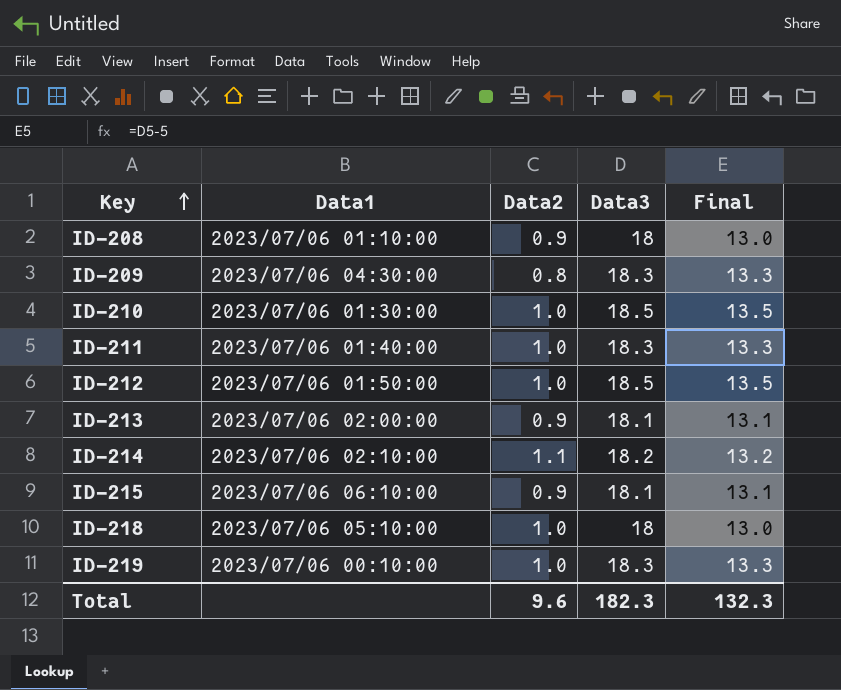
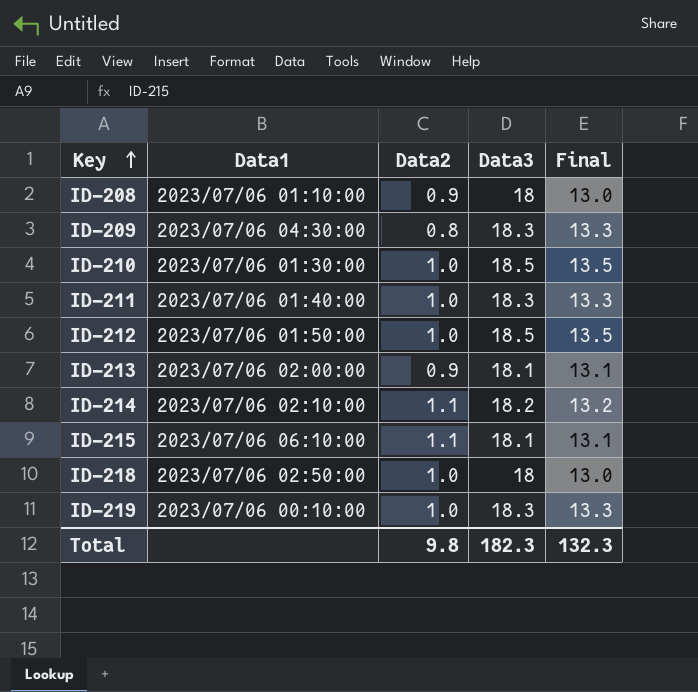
ID-215 | Data2: 0.9 -> 1.1
ID-218 | Data1: 2023/07/06 05:10:00 -> 2023/07/06 02:50:00
Total | Data2: 9.6 -> 9.8

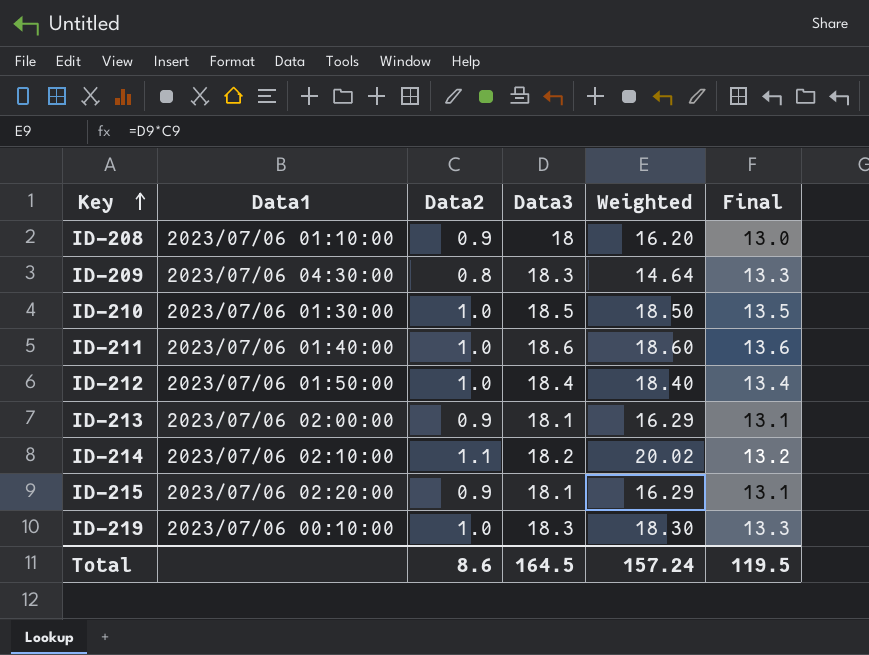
column Weighted | formula: none -> [Data2] * [Data3]
row ID-218: 2023/07/06 02:50:00 | 1.0 | 18 | 13.0 -> none
ID-211 | Data3: 18.3 -> 18.6
ID-211 | Final: 13.3 -> 13.6
ID-212 | Data3: 18.5 -> 18.4
ID-212 | Final: 13.5 -> 13.4
ID-215 | Data1: 2023/07/06 06:10:00 -> 2023/07/06 02:20:00
ID-215 | Data2: 1.1 -> 0.9
Total | Data2: 9.8 -> 8.6
Total | Data3: 182.3 -> 164.5
Total | Final: 132.3 -> 119.5

